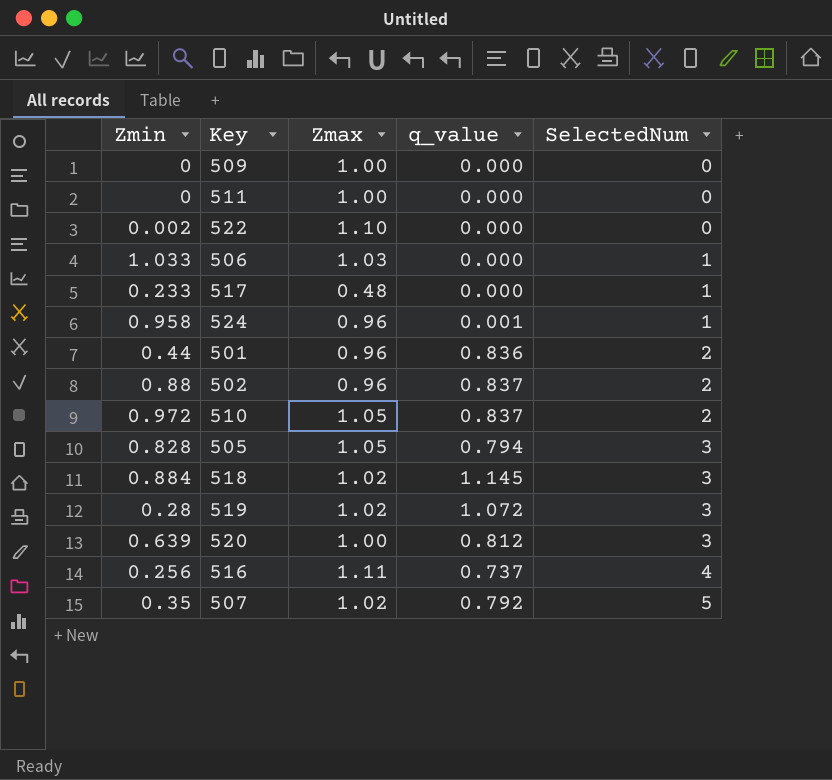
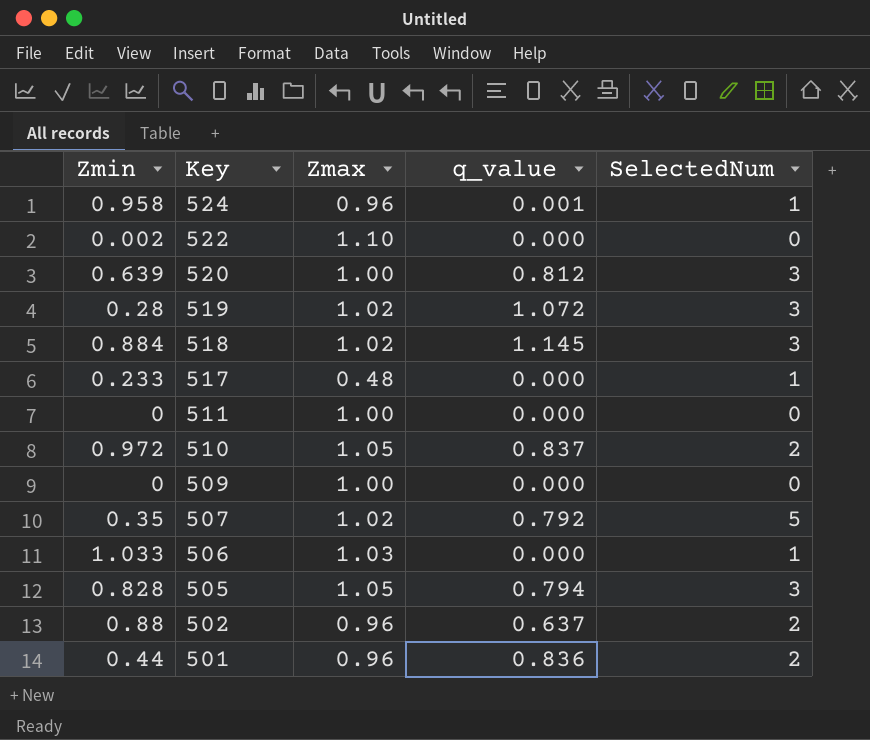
row order: SelectedNum ascending -> Key descending
row 516: 0.256 | 1.11 | 0.737 | 4 -> none
502 | q_value: 0.837 -> 0.637

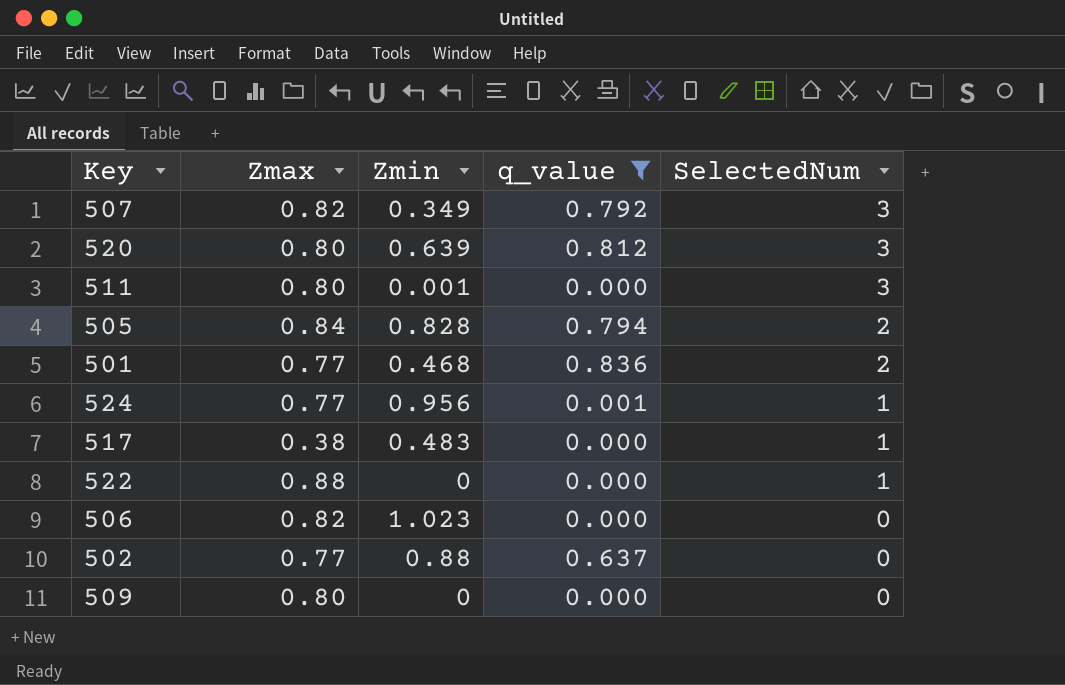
filter: none -> q_value <= 0.836
row order: Key descending -> SelectedNum descending
column Zmin | position: 1 -> 3
507 | Zmax: 1.02 -> 0.82
507 | Zmin: 0.35 -> 0.349
507 | SelectedNum: 5 -> 3
520 | Zmax: 1.00 -> 0.80
511 | Zmax: 1.00 -> 0.80
511 | Zmin: 0 -> 0.001
511 | SelectedNum: 0 -> 3
505 | Zmax: 1.05 -> 0.84
505 | SelectedNum: 3 -> 2
501 | Zmax: 0.96 -> 0.77
501 | Zmin: 0.44 -> 0.468
524 | Zmax: 0.96 -> 0.77
524 | Zmin: 0.958 -> 0.956
517 | Zmax: 0.48 -> 0.38
517 | Zmin: 0.233 -> 0.483
522 | Zmax: 1.10 -> 0.88
522 | Zmin: 0.002 -> 0
522 | SelectedNum: 0 -> 1
506 | Zmax: 1.03 -> 0.82
506 | Zmin: 1.033 -> 1.023
506 | SelectedNum: 1 -> 0
502 | Zmax: 0.96 -> 0.77
502 | SelectedNum: 2 -> 0
509 | Zmax: 1.00 -> 0.80

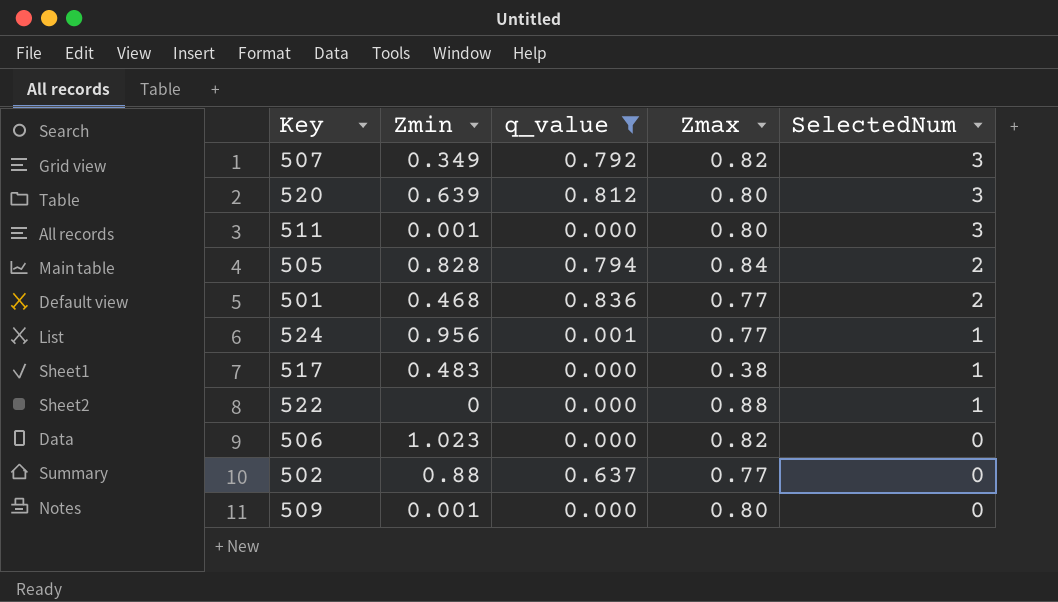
column Zmax | position: 2 -> 4
509 | Zmin: 0 -> 0.001

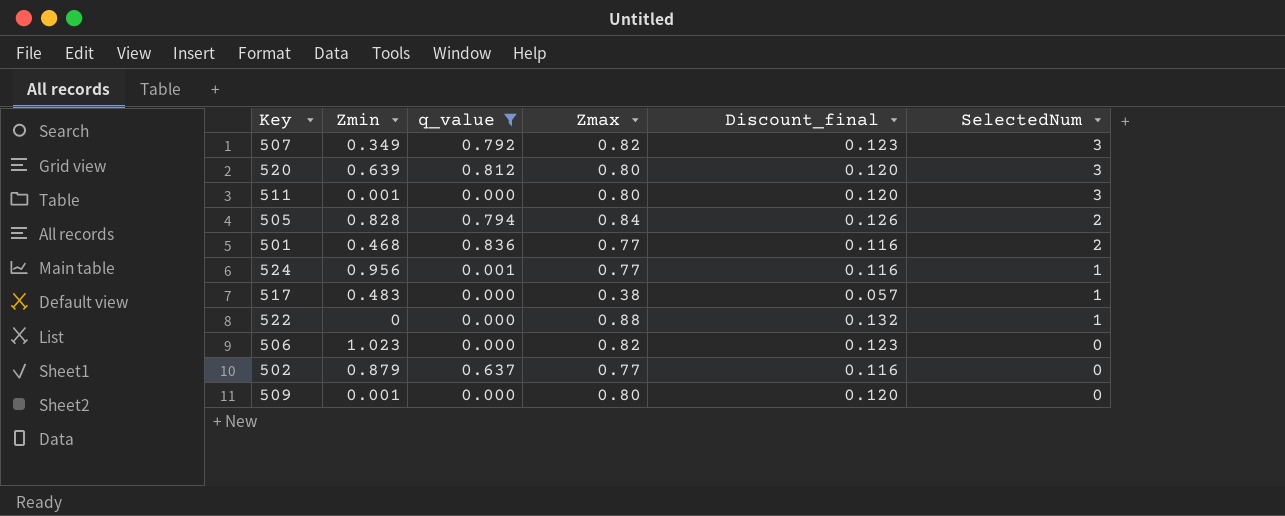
column Discount_final | formula: none -> [Zmax] * 0.15
502 | Zmin: 0.88 -> 0.879

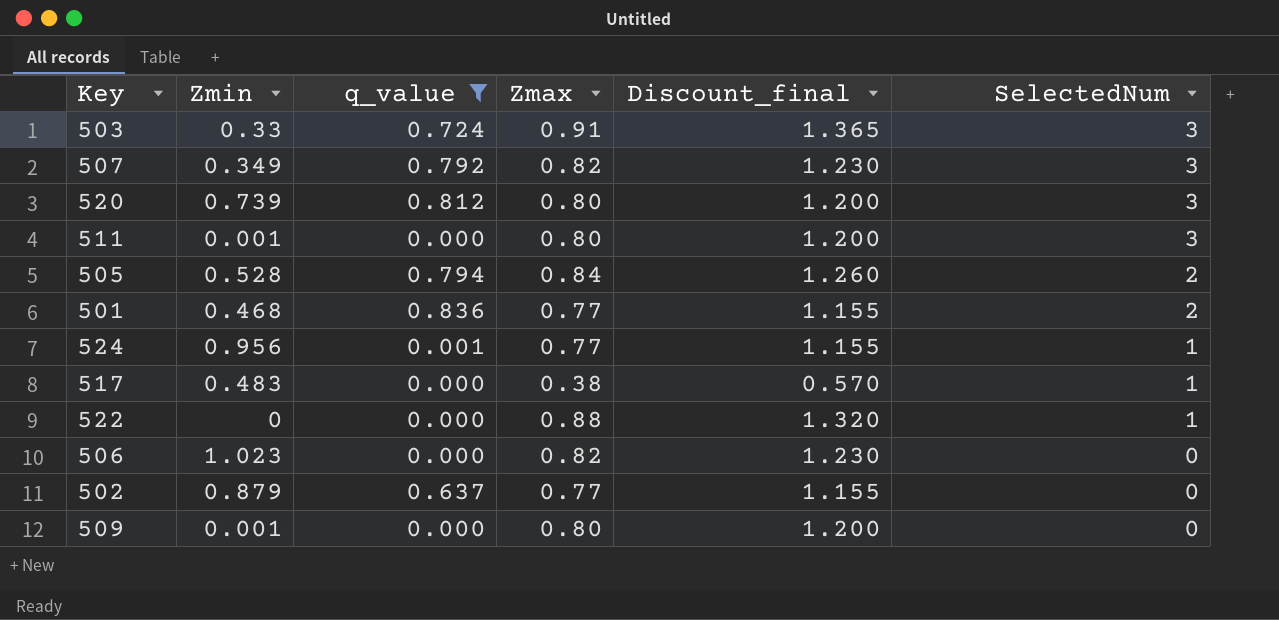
column Discount_final | formula: [Zmax] * 0.15 -> [Zmax] * 1.5
row 503: none -> 0.33 | 0.724 | 0.91 | 1.365 | 3
520 | Zmin: 0.639 -> 0.739
505 | Zmin: 0.828 -> 0.528

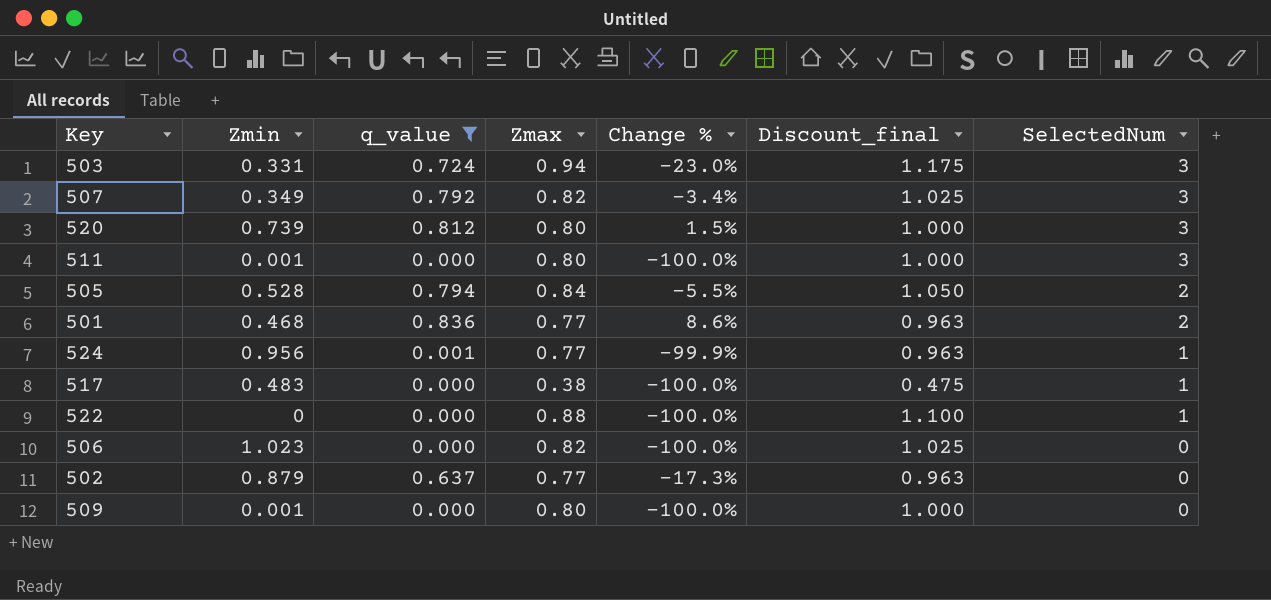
column Change % | formula: none -> ([q_value] - [Zmax]) / [Zmax]
column Discount_final | formula: [Zmax] * 1.5 -> [Zmax] * 1.25
503 | Zmin: 0.33 -> 0.331
503 | Zmax: 0.91 -> 0.94

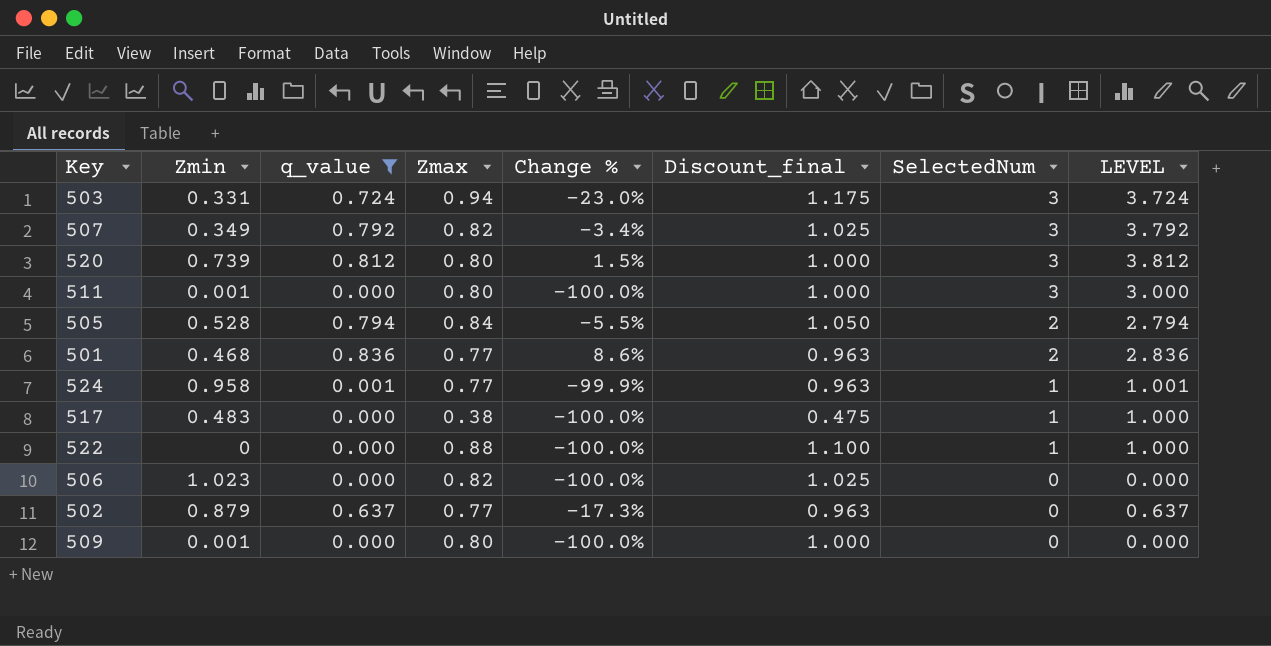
column LEVEL | formula: none -> [q_value] + [SelectedNum]
524 | Zmin: 0.956 -> 0.958

